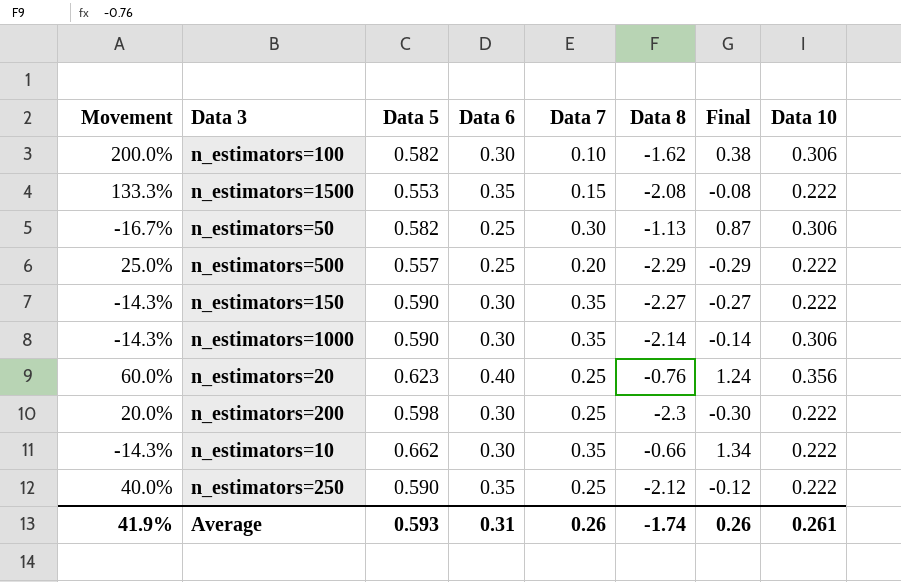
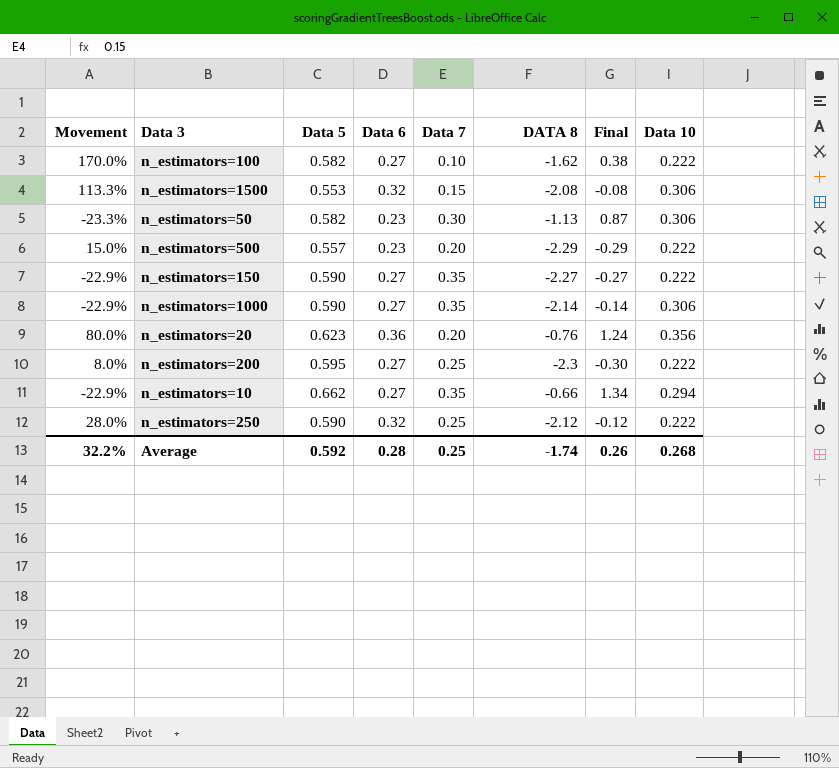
column name: Data 8 -> DATA 8
n_estimators=100 | Movement: 200.0% -> 170.0%
n_estimators=100 | Data 6: 0.30 -> 0.27
n_estimators=100 | Data 10: 0.306 -> 0.222
n_estimators=1500 | Movement: 133.3% -> 113.3%
n_estimators=1500 | Data 6: 0.35 -> 0.32
n_estimators=1500 | Data 10: 0.222 -> 0.306
n_estimators=50 | Movement: -16.7% -> -23.3%
n_estimators=50 | Data 6: 0.25 -> 0.23
n_estimators=500 | Movement: 25.0% -> 15.0%
n_estimators=500 | Data 6: 0.25 -> 0.23
n_estimators=150 | Movement: -14.3% -> -22.9%
n_estimators=150 | Data 6: 0.30 -> 0.27
n_estimators=1000 | Movement: -14.3% -> -22.9%
n_estimators=1000 | Data 6: 0.30 -> 0.27
n_estimators=20 | Movement: 60.0% -> 80.0%
n_estimators=20 | Data 6: 0.40 -> 0.36
n_estimators=20 | Data 7: 0.25 -> 0.20
n_estimators=200 | Movement: 20.0% -> 8.0%
n_estimators=200 | Data 5: 0.598 -> 0.595
n_estimators=200 | Data 6: 0.30 -> 0.27
n_estimators=10 | Movement: -14.3% -> -22.9%
n_estimators=10 | Data 6: 0.30 -> 0.27
n_estimators=10 | Data 10: 0.222 -> 0.294
n_estimators=250 | Movement: 40.0% -> 28.0%
n_estimators=250 | Data 6: 0.35 -> 0.32
Average | Movement: 41.9% -> 32.2%
Average | Data 5: 0.593 -> 0.592
Average | Data 6: 0.31 -> 0.28
Average | Data 7: 0.26 -> 0.25
Average | Data 10: 0.261 -> 0.268

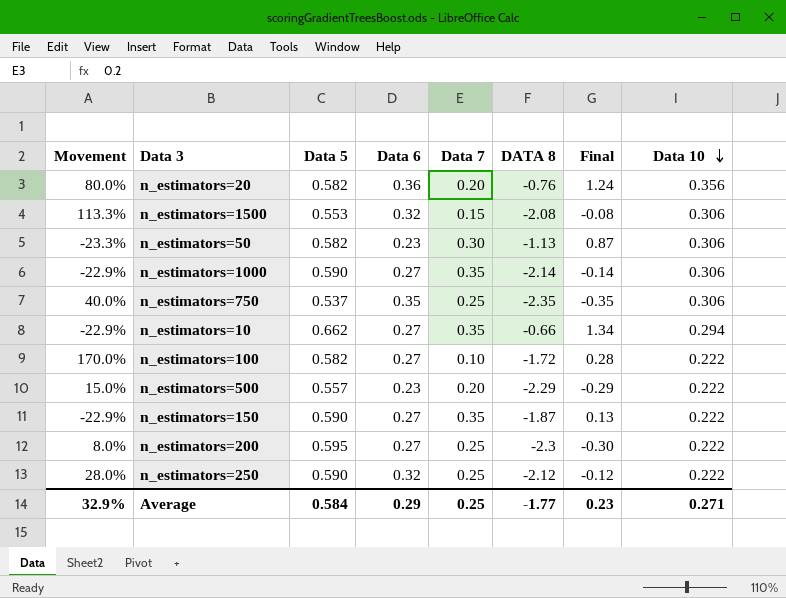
row order: none -> Data 10 descending
n_estimators=20 | Data 5: 0.623 -> 0.582
row n_estimators=750: none -> 40.0% | 0.537 | 0.35 | 0.25 | -2.35 | -0.35 | 0.306
n_estimators=100 | DATA 8: -1.62 -> -1.72
n_estimators=100 | Final: 0.38 -> 0.28
n_estimators=150 | DATA 8: -2.27 -> -1.87
n_estimators=150 | Final: -0.27 -> 0.13
Average | Movement: 32.2% -> 32.9%
Average | Data 5: 0.592 -> 0.584
Average | Data 6: 0.28 -> 0.29
Average | DATA 8: -1.74 -> -1.77
Average | Final: 0.26 -> 0.23
Average | Data 10: 0.268 -> 0.271

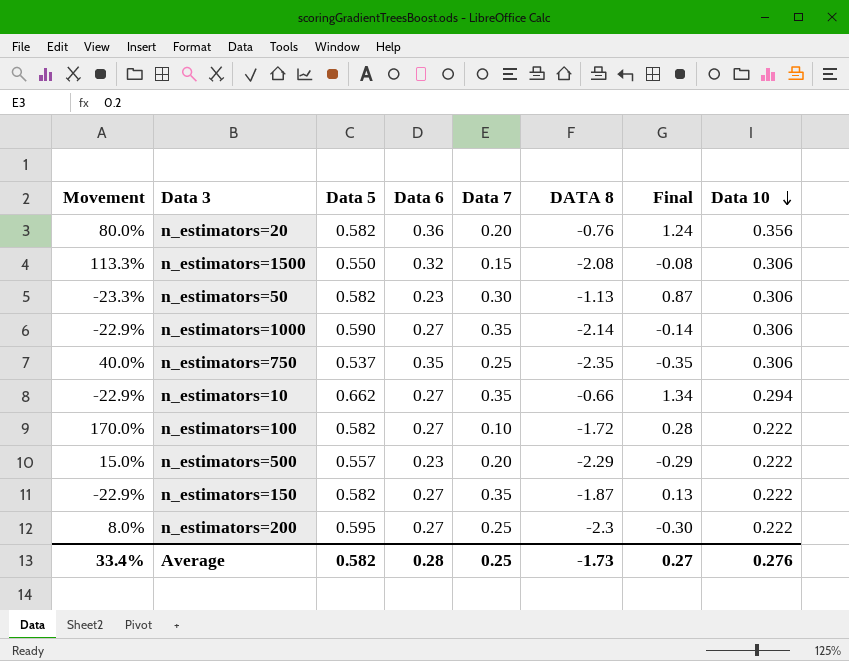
row n_estimators=250: 28.0% | 0.590 | 0.32 | 0.25 | -2.12 | -0.12 | 0.222 -> none
n_estimators=1500 | Data 5: 0.553 -> 0.550
n_estimators=150 | Data 5: 0.590 -> 0.582
Average | Movement: 32.9% -> 33.4%
Average | Data 5: 0.584 -> 0.582
Average | Data 6: 0.29 -> 0.28
Average | DATA 8: -1.77 -> -1.73
Average | Final: 0.23 -> 0.27
Average | Data 10: 0.271 -> 0.276

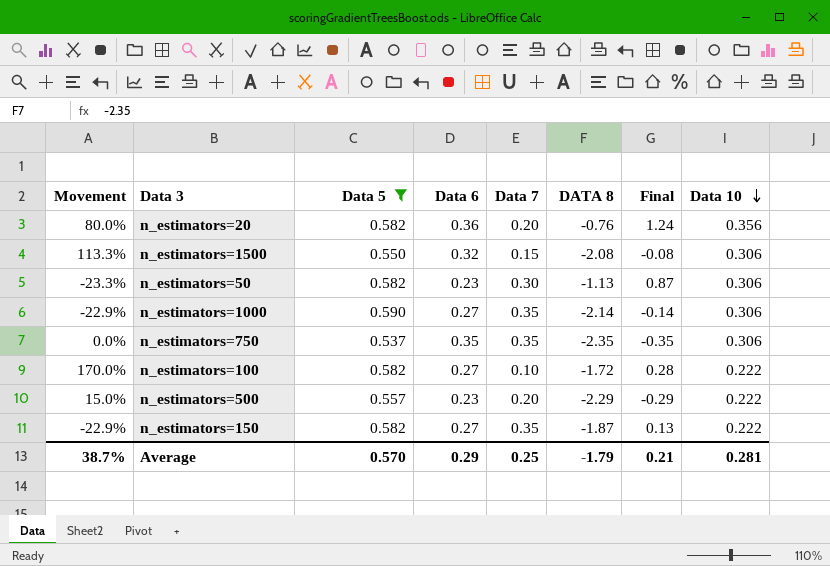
filter: none -> Data 5 <= 0.590
n_estimators=750 | Movement: 40.0% -> 0.0%
n_estimators=750 | Data 7: 0.25 -> 0.35
Average | Movement: 33.4% -> 38.7%
Average | Data 5: 0.582 -> 0.570
Average | Data 6: 0.28 -> 0.29
Average | DATA 8: -1.73 -> -1.79
Average | Final: 0.27 -> 0.21
Average | Data 10: 0.276 -> 0.281

